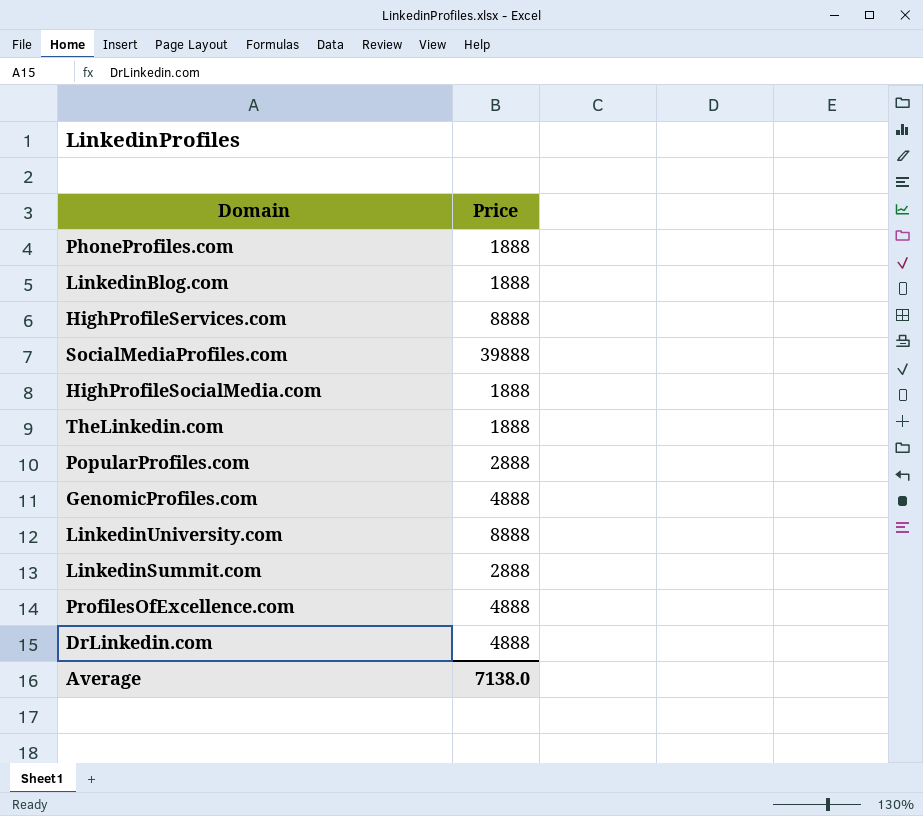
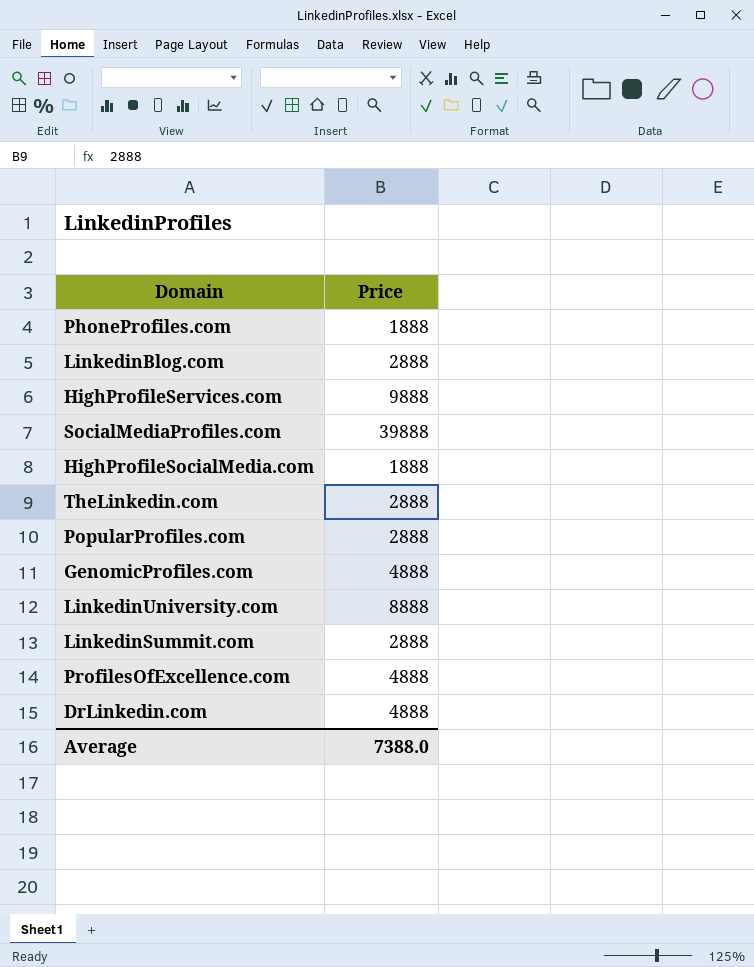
LinkedinBlog.com | Price: 1888 -> 2888
HighProfileServices.com | Price: 8888 -> 9888
TheLinkedin.com | Price: 1888 -> 2888
Average | Price: 7138.0 -> 7388.0

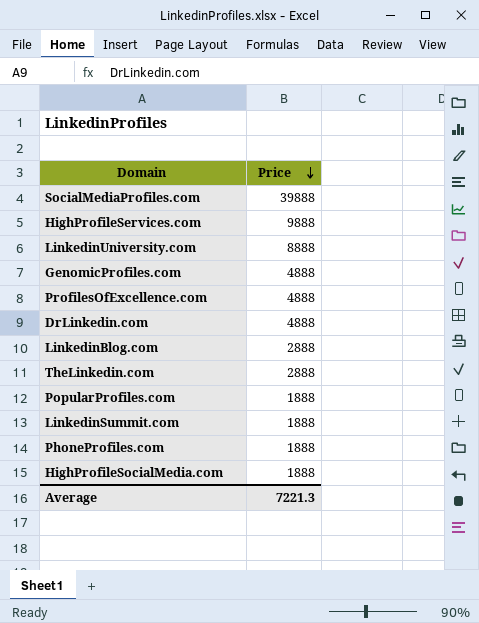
row order: none -> Price descending
PopularProfiles.com | Price: 2888 -> 1888
LinkedinSummit.com | Price: 2888 -> 1888
Average | Price: 7388.0 -> 7221.3

